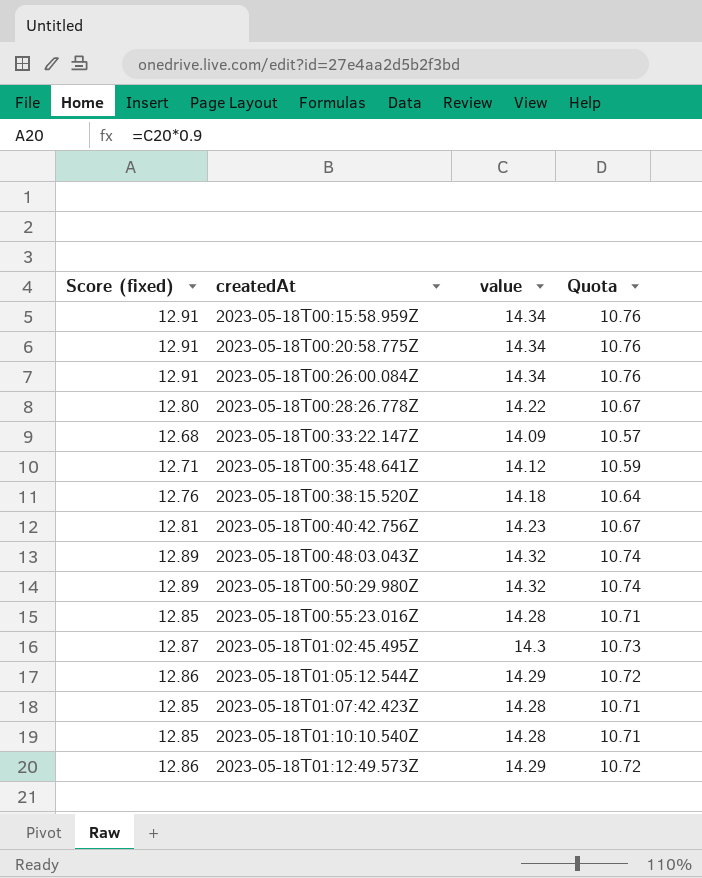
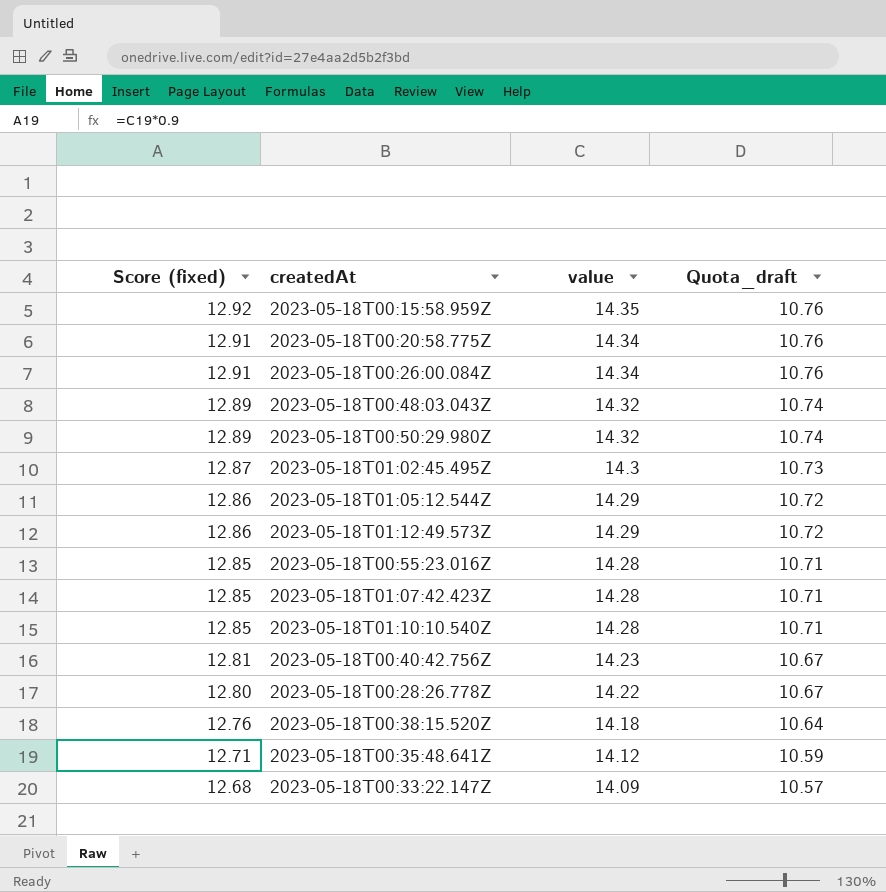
row order: createdAt ascending -> Score (fixed) descending
column name: Quota -> Quota_draft
2023-05-18T00:15:58.959Z | Score (fixed): 12.91 -> 12.92
2023-05-18T00:15:58.959Z | value: 14.34 -> 14.35

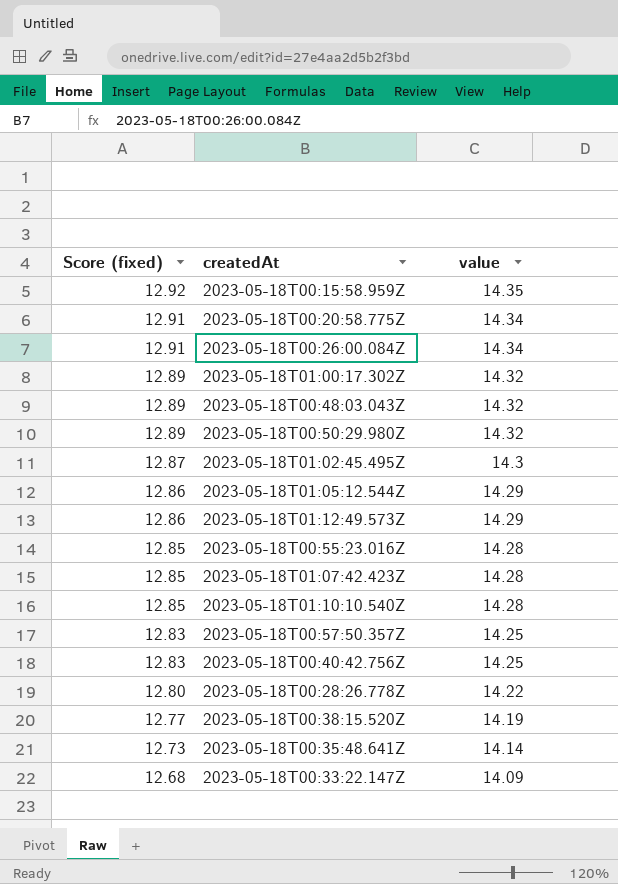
column Quota_draft | formula: [value] * 0.75 -> none
row 2023-05-18T01:00:17.302Z: none -> 12.89 | 14.32
row 2023-05-18T00:57:50.357Z: none -> 12.83 | 14.25
2023-05-18T00:40:42.756Z | Score (fixed): 12.81 -> 12.83
2023-05-18T00:40:42.756Z | value: 14.23 -> 14.25
2023-05-18T00:38:15.520Z | Score (fixed): 12.76 -> 12.77
2023-05-18T00:38:15.520Z | value: 14.18 -> 14.19
2023-05-18T00:35:48.641Z | Score (fixed): 12.71 -> 12.73
2023-05-18T00:35:48.641Z | value: 14.12 -> 14.14

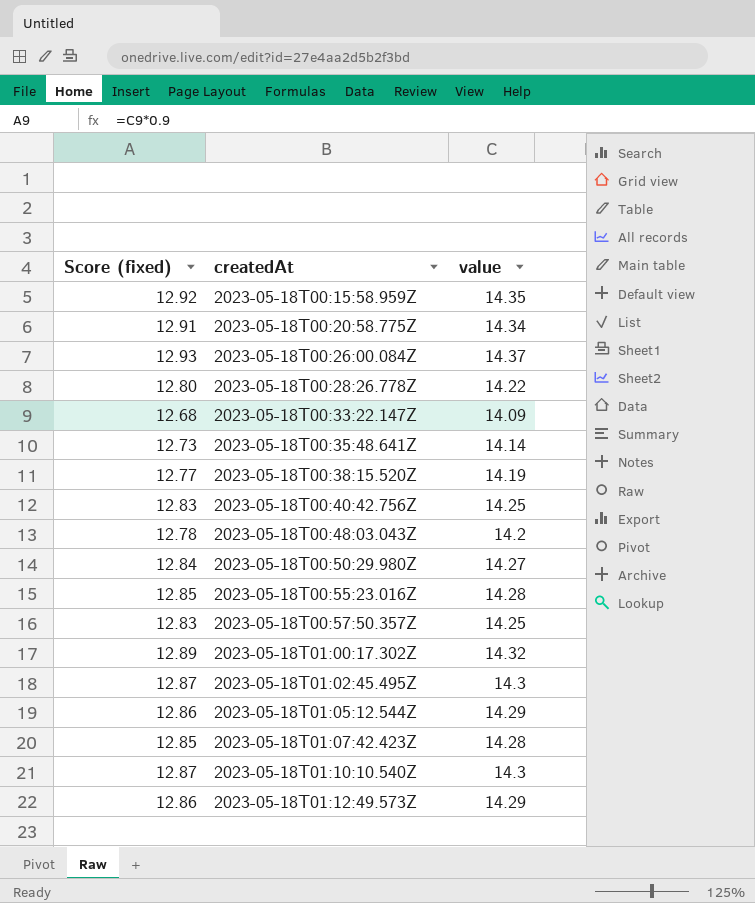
row order: Score (fixed) descending -> createdAt ascending
2023-05-18T00:26:00.084Z | Score (fixed): 12.91 -> 12.93
2023-05-18T00:26:00.084Z | value: 14.34 -> 14.37
2023-05-18T00:48:03.043Z | Score (fixed): 12.89 -> 12.78
2023-05-18T00:48:03.043Z | value: 14.32 -> 14.2
2023-05-18T00:50:29.980Z | Score (fixed): 12.89 -> 12.84
2023-05-18T00:50:29.980Z | value: 14.32 -> 14.27
2023-05-18T01:10:10.540Z | Score (fixed): 12.85 -> 12.87
2023-05-18T01:10:10.540Z | value: 14.28 -> 14.3

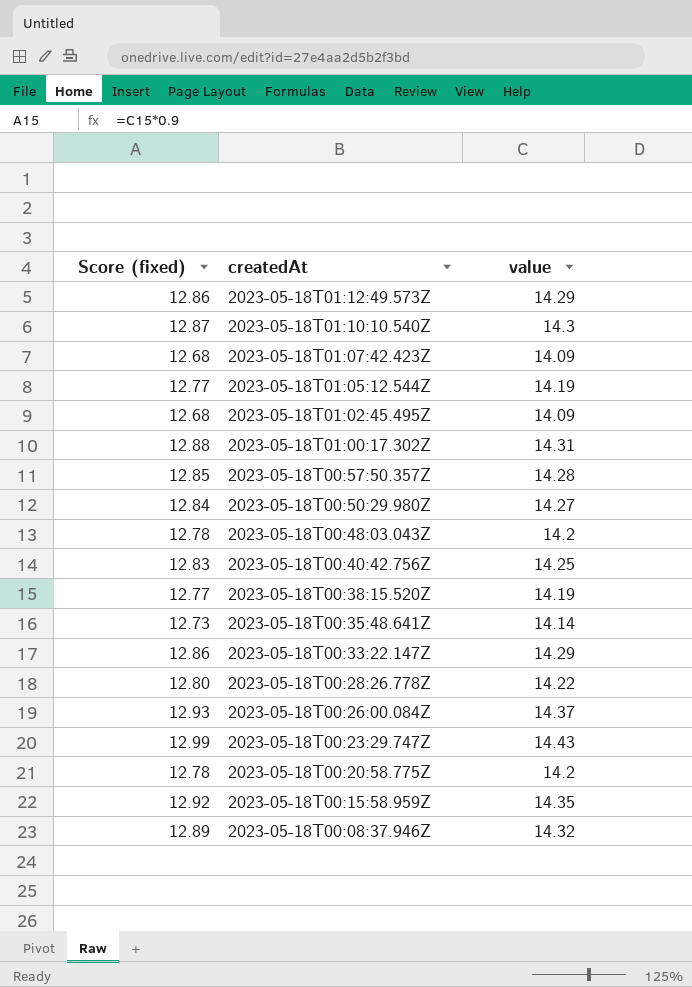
row order: createdAt ascending -> createdAt descending
row 2023-05-18T00:55:23.016Z: 12.85 | 14.28 -> none
2023-05-18T01:07:42.423Z | Score (fixed): 12.85 -> 12.68
2023-05-18T01:07:42.423Z | value: 14.28 -> 14.09
2023-05-18T01:05:12.544Z | Score (fixed): 12.86 -> 12.77
2023-05-18T01:05:12.544Z | value: 14.29 -> 14.19
2023-05-18T01:02:45.495Z | Score (fixed): 12.87 -> 12.68
2023-05-18T01:02:45.495Z | value: 14.3 -> 14.09
2023-05-18T01:00:17.302Z | Score (fixed): 12.89 -> 12.88
2023-05-18T01:00:17.302Z | value: 14.32 -> 14.31
2023-05-18T00:57:50.357Z | Score (fixed): 12.83 -> 12.85
2023-05-18T00:57:50.357Z | value: 14.25 -> 14.28
2023-05-18T00:33:22.147Z | Score (fixed): 12.68 -> 12.86
2023-05-18T00:33:22.147Z | value: 14.09 -> 14.29
row 2023-05-18T00:23:29.747Z: none -> 12.99 | 14.43
2023-05-18T00:20:58.775Z | Score (fixed): 12.91 -> 12.78
2023-05-18T00:20:58.775Z | value: 14.34 -> 14.2
row 2023-05-18T00:08:37.946Z: none -> 12.89 | 14.32

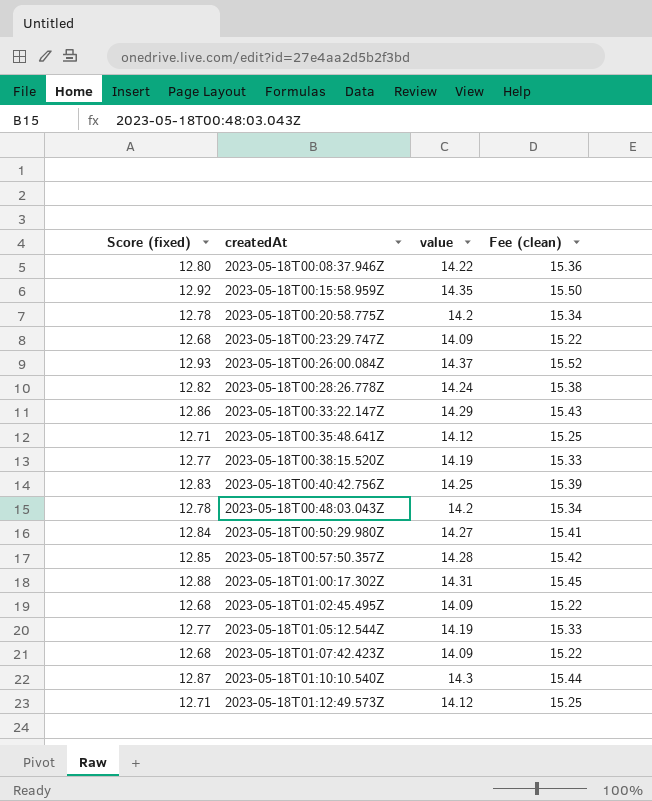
row order: createdAt descending -> createdAt ascending
column Fee (clean) | formula: none -> [value] * 1.08
2023-05-18T00:08:37.946Z | Score (fixed): 12.89 -> 12.80
2023-05-18T00:08:37.946Z | value: 14.32 -> 14.22
2023-05-18T00:23:29.747Z | Score (fixed): 12.99 -> 12.68
2023-05-18T00:23:29.747Z | value: 14.43 -> 14.09
2023-05-18T00:28:26.778Z | Score (fixed): 12.80 -> 12.82
2023-05-18T00:28:26.778Z | value: 14.22 -> 14.24
2023-05-18T00:35:48.641Z | Score (fixed): 12.73 -> 12.71
2023-05-18T00:35:48.641Z | value: 14.14 -> 14.12
2023-05-18T01:12:49.573Z | Score (fixed): 12.86 -> 12.71
2023-05-18T01:12:49.573Z | value: 14.29 -> 14.12

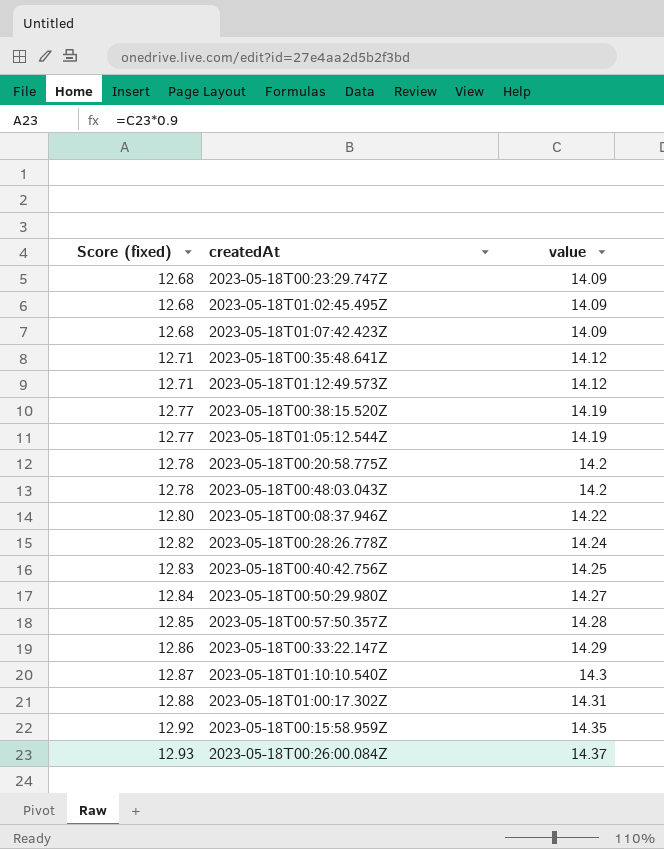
row order: createdAt ascending -> Score (fixed) ascending
column Fee (clean) | formula: [value] * 1.08 -> none

